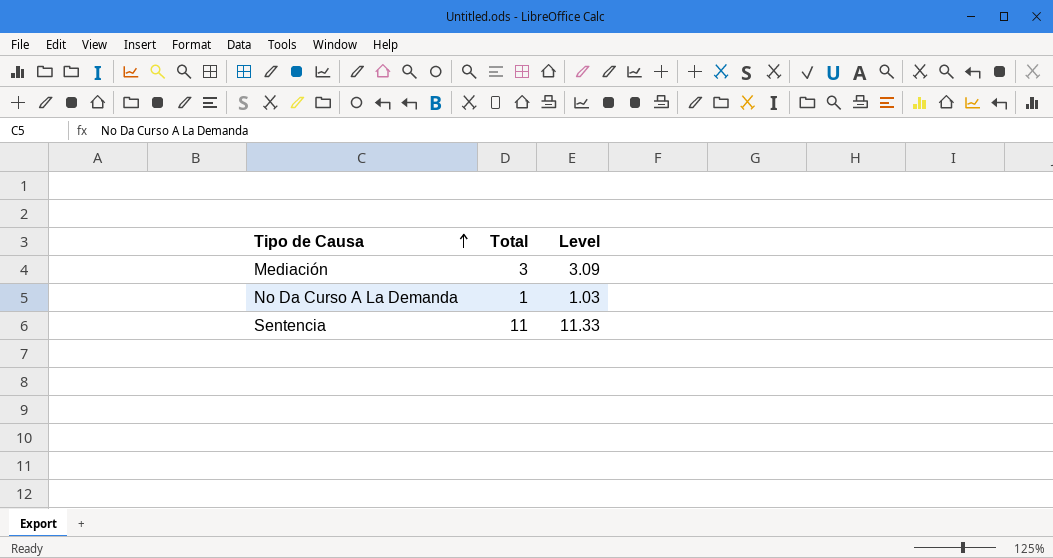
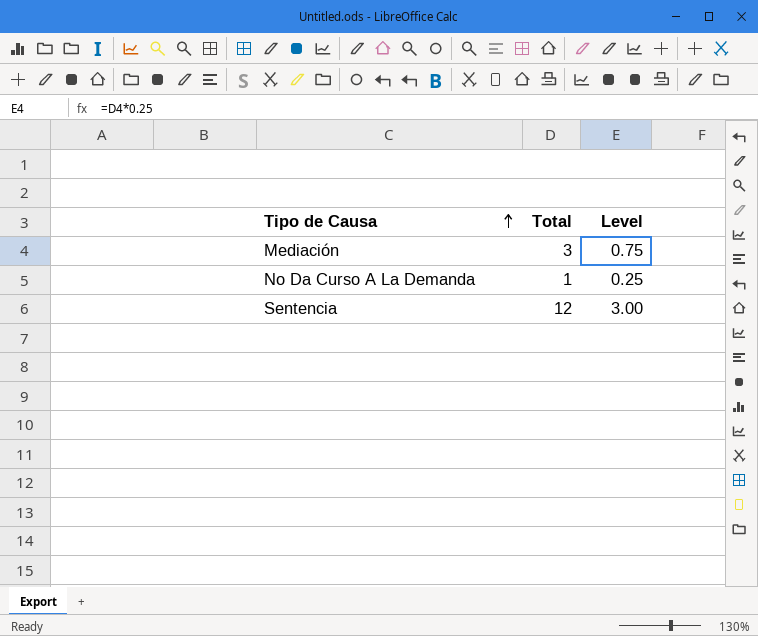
column Level | formula: [Total] * 1.03 -> [Total] * 0.25
Sentencia | Total: 11 -> 12

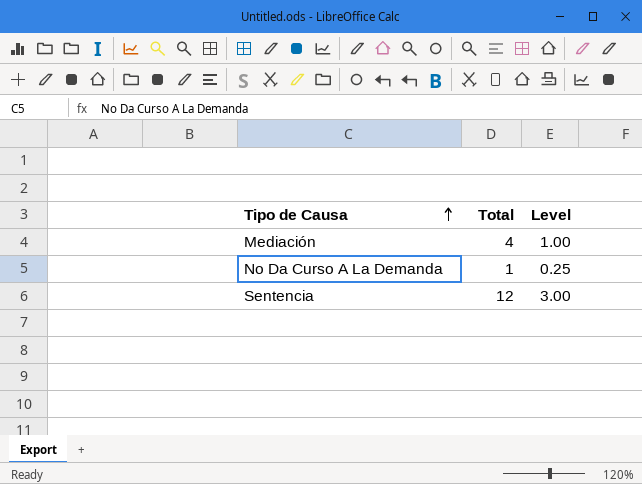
Mediación | Total: 3 -> 4
Mediación | Level: 0.75 -> 1.00

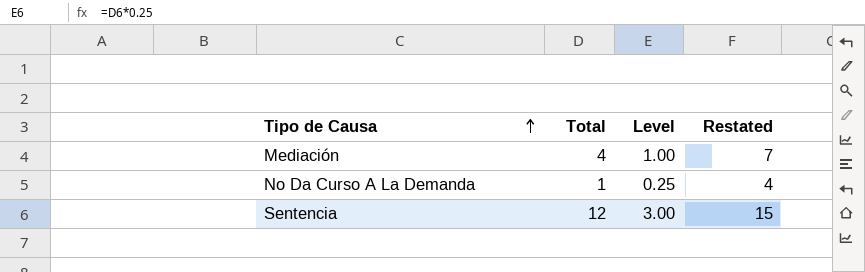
column Restated | formula: none -> [Total] + 3

